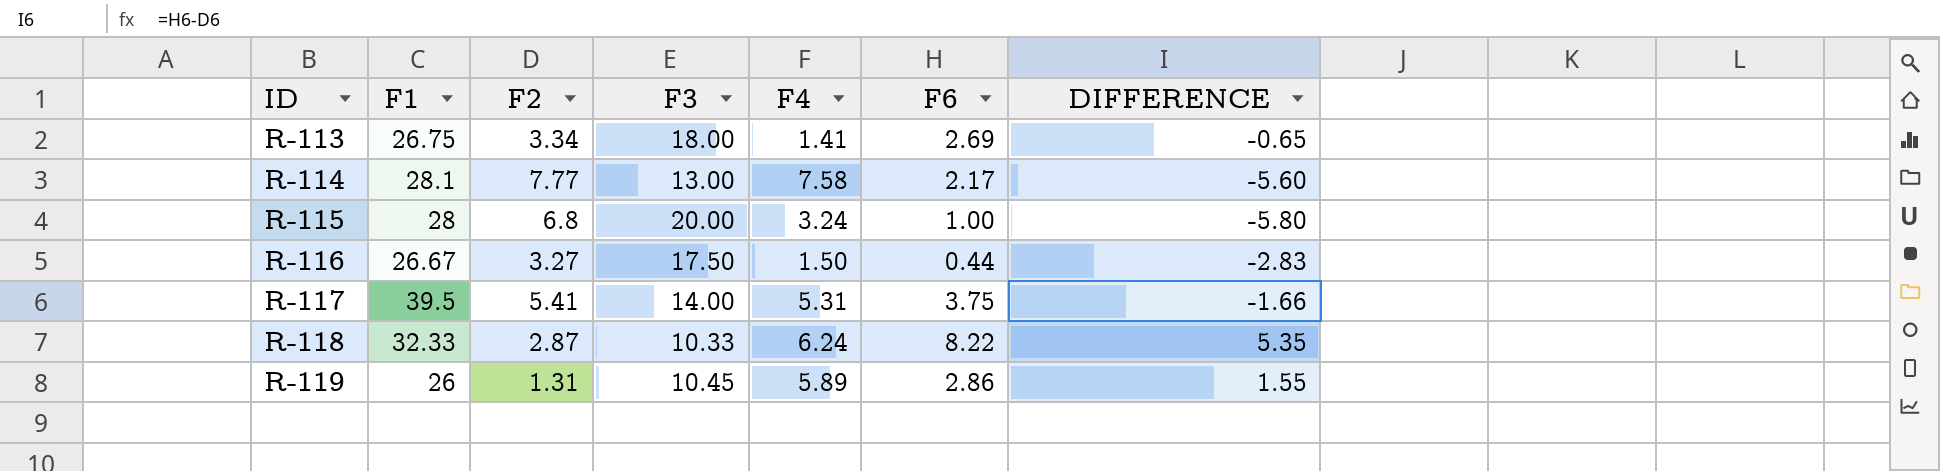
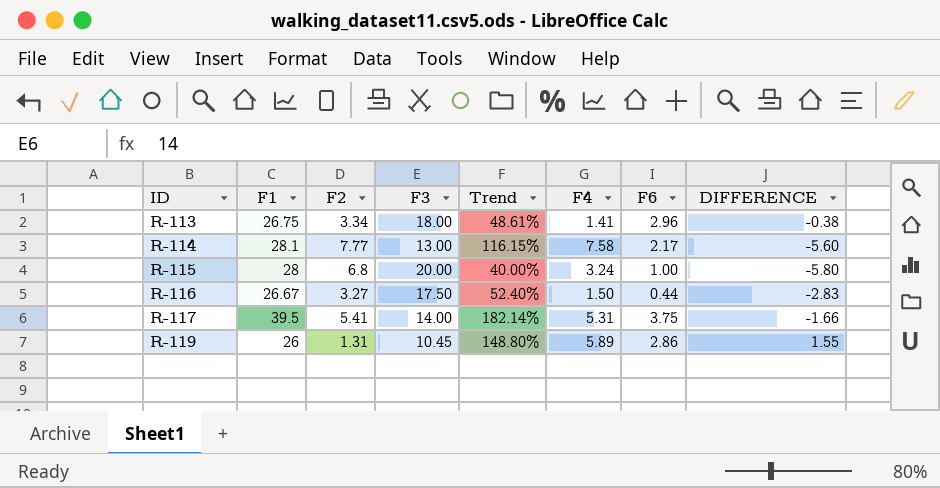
column Trend | formula: none -> ([F1] - [F3]) / [F3]
row R-118: 32.33 | 2.87 | 10.33 | 6.24 | 8.22 | 5.35 -> none
R-113 | F6: 2.69 -> 2.96
R-113 | DIFFERENCE: -0.65 -> -0.38

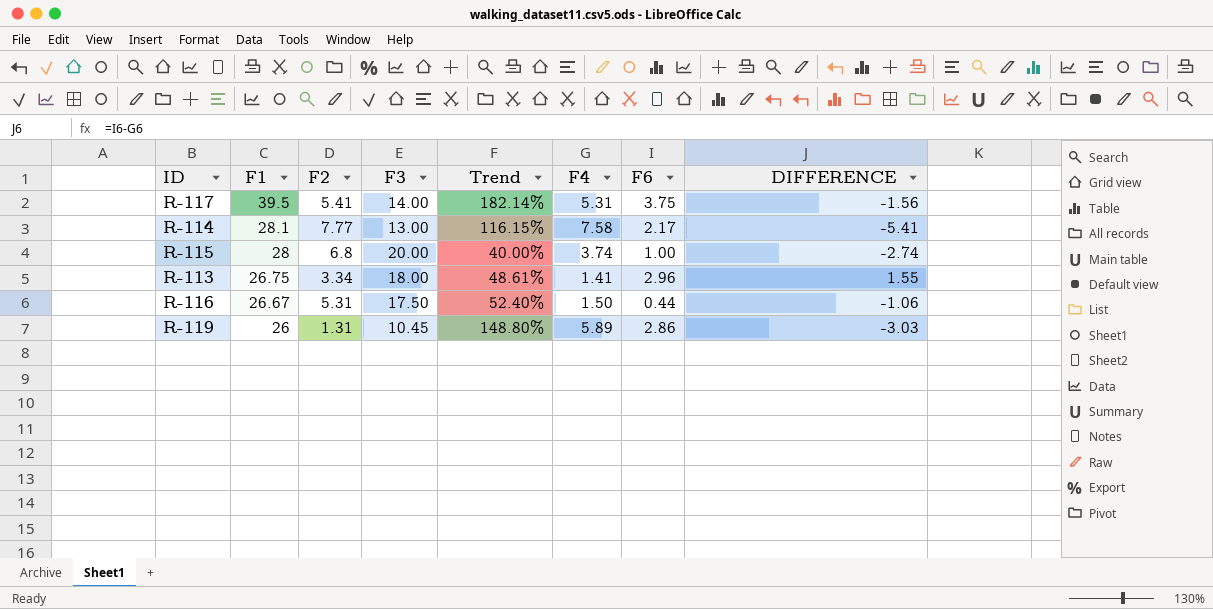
row order: ID ascending -> F1 descending
column DIFFERENCE | formula: [F6] - [F2] -> [F6] - [F4]
R-115 | F4: 3.24 -> 3.74
R-116 | F2: 3.27 -> 5.31

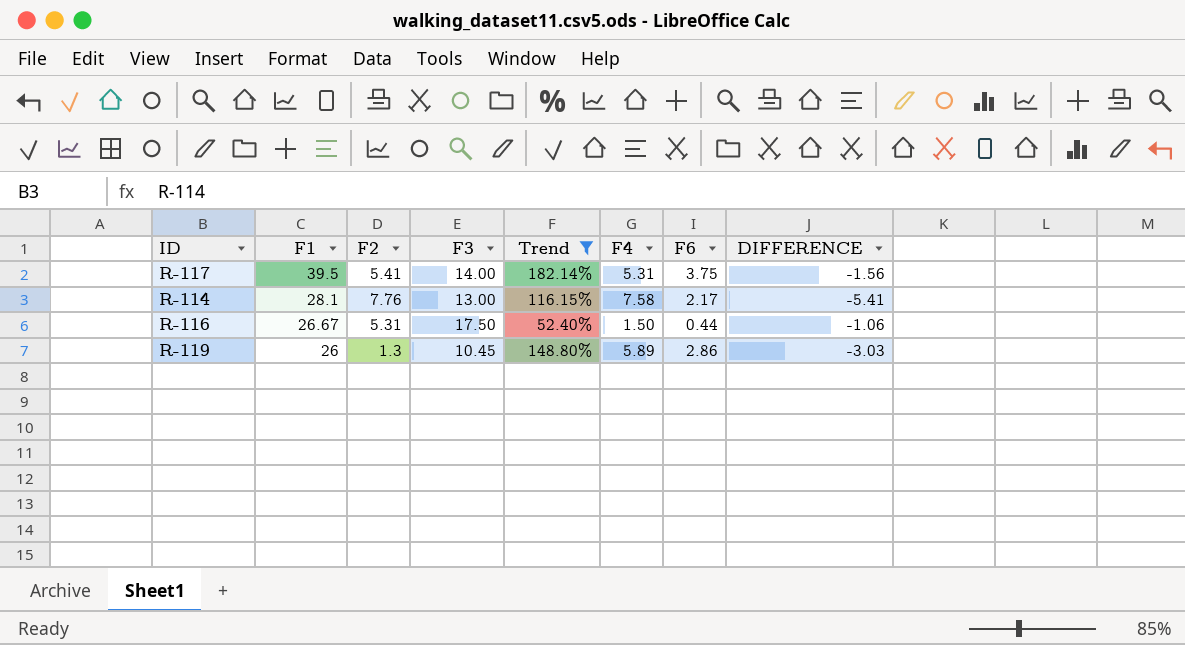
filter: none -> Trend >= 52.40%
R-114 | F2: 7.77 -> 7.76
R-119 | F2: 1.31 -> 1.3

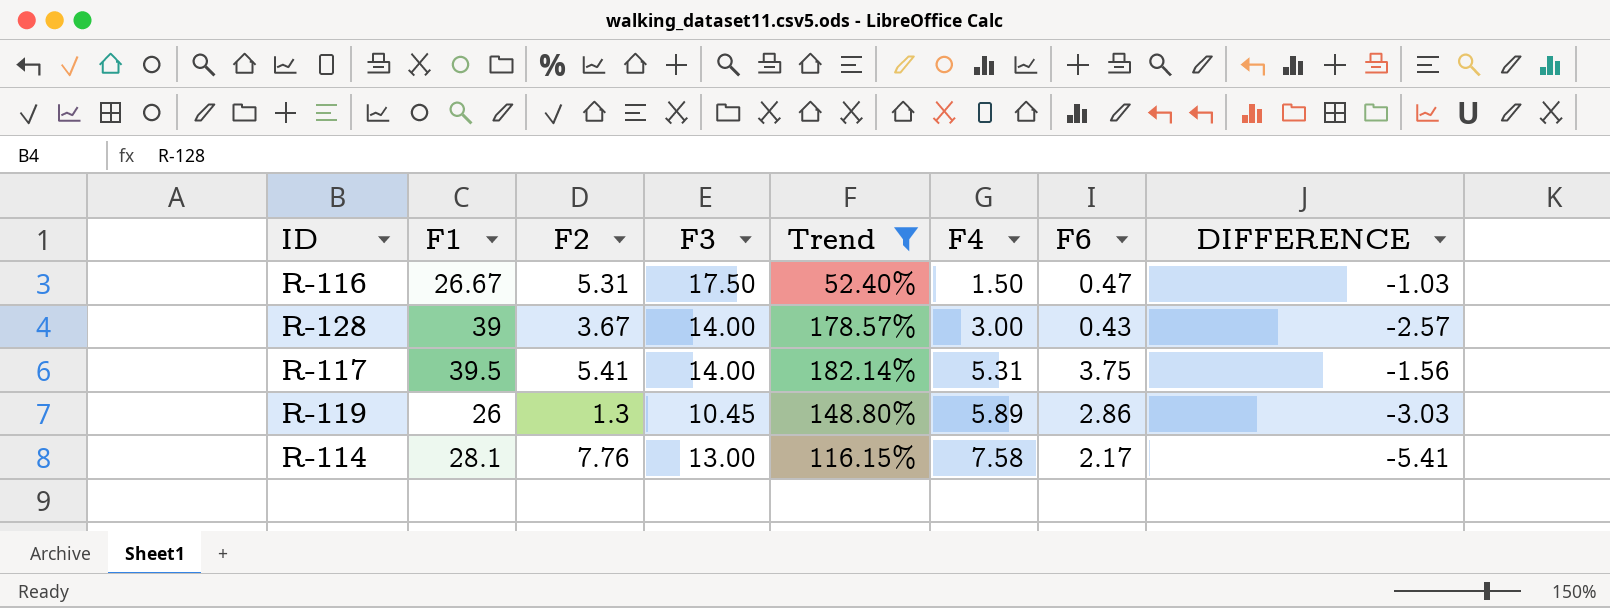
row order: F1 descending -> F4 ascending
R-116 | F6: 0.44 -> 0.47
R-116 | DIFFERENCE: -1.06 -> -1.03
row R-128: none -> 39 | 3.67 | 14.00 | 178.57% | 3.00 | 0.43 | -2.57

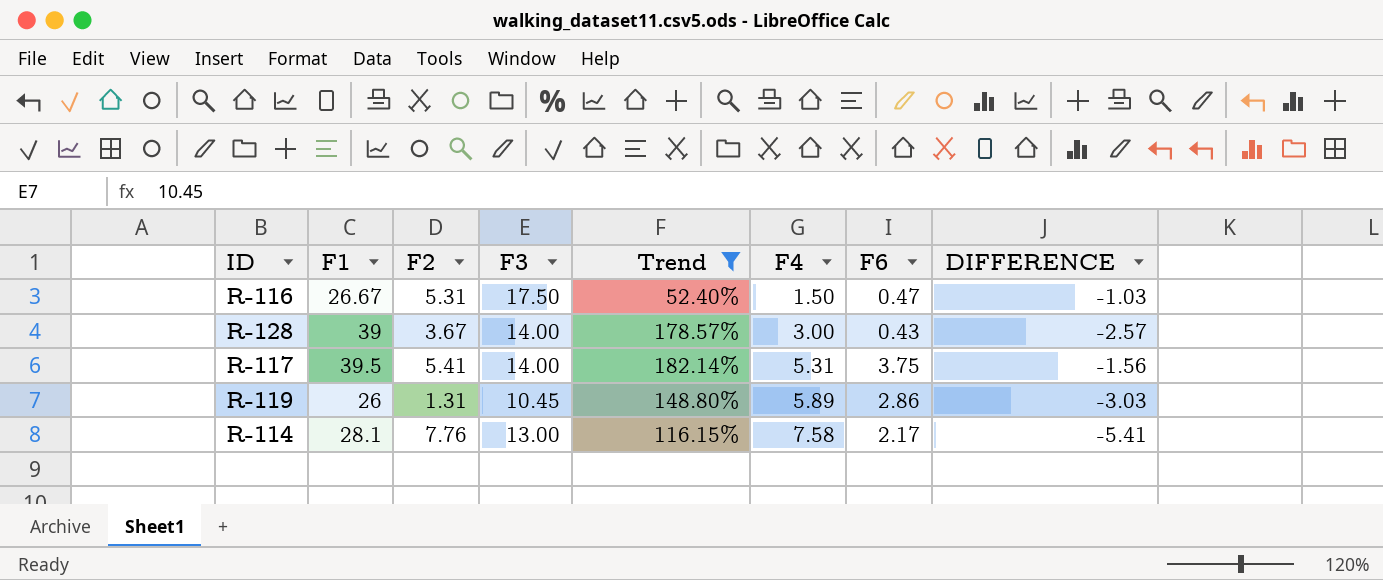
R-119 | F2: 1.3 -> 1.31

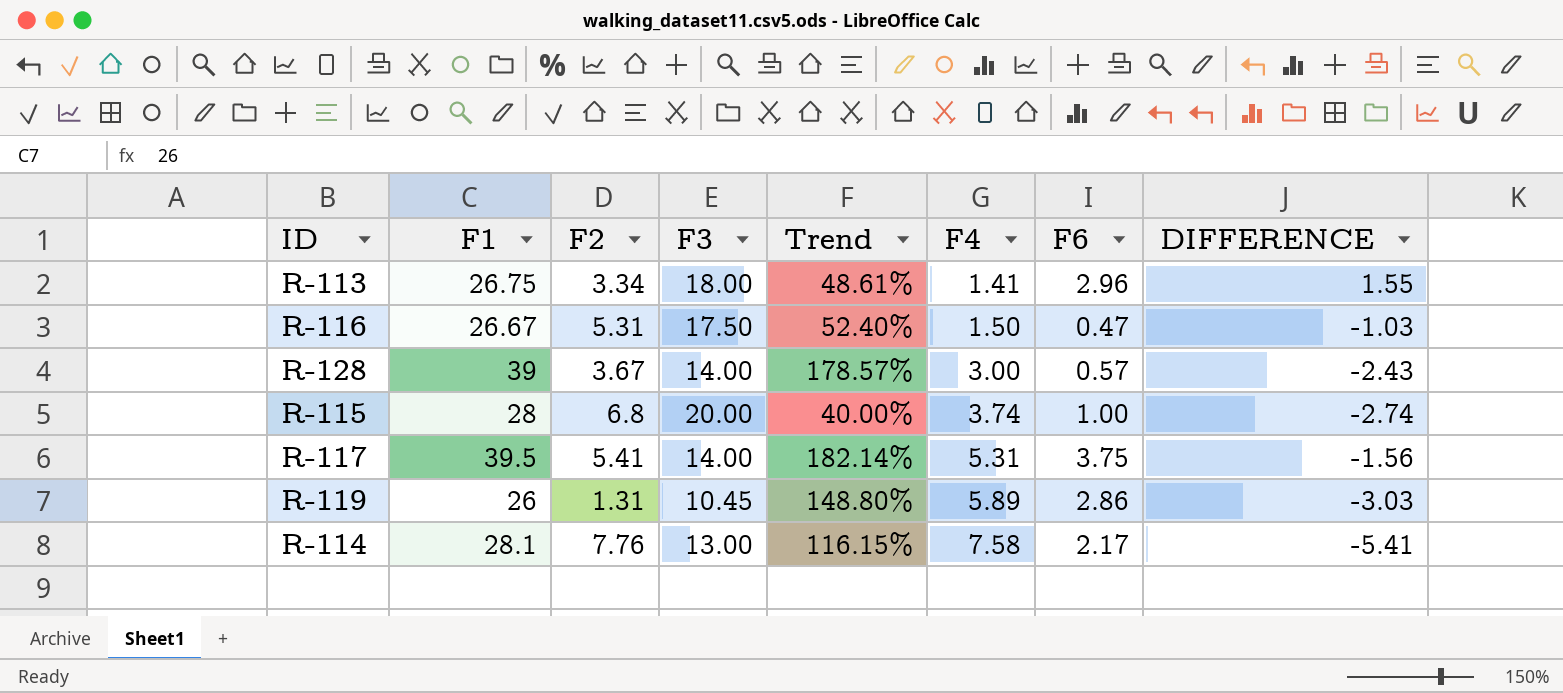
filter: Trend >= 52.40% -> none
R-128 | F6: 0.43 -> 0.57
R-128 | DIFFERENCE: -2.57 -> -2.43

